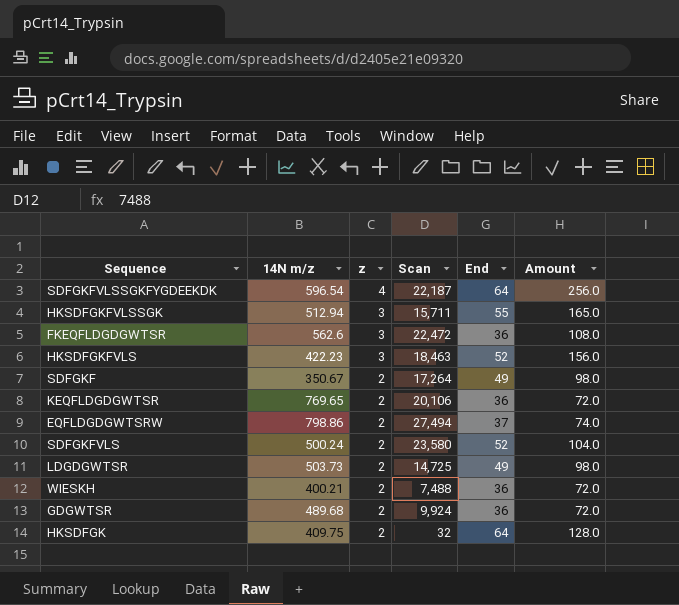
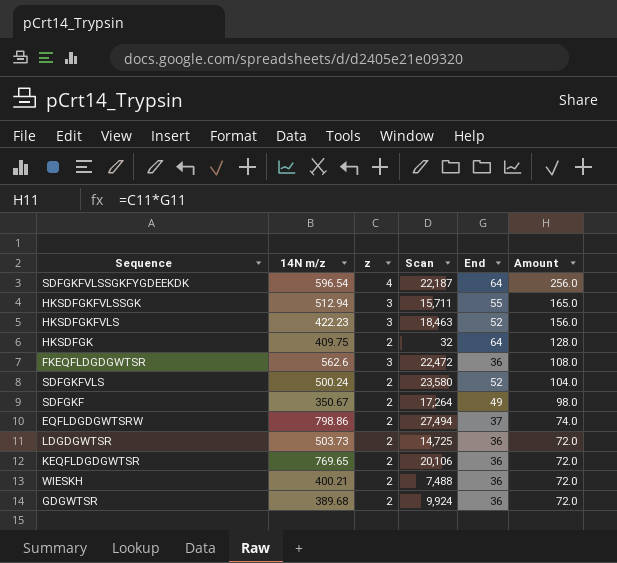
row order: z descending -> Amount descending
LDGDGWTSR | End: 49 -> 36
LDGDGWTSR | Amount: 98.0 -> 72.0
GDGWTSR | 14N m/z: 489.68 -> 389.68

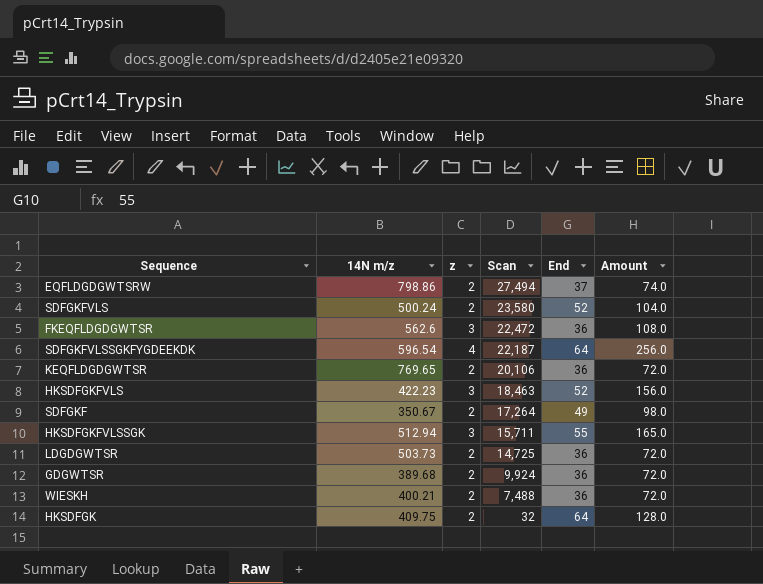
row order: Amount descending -> Scan descending

